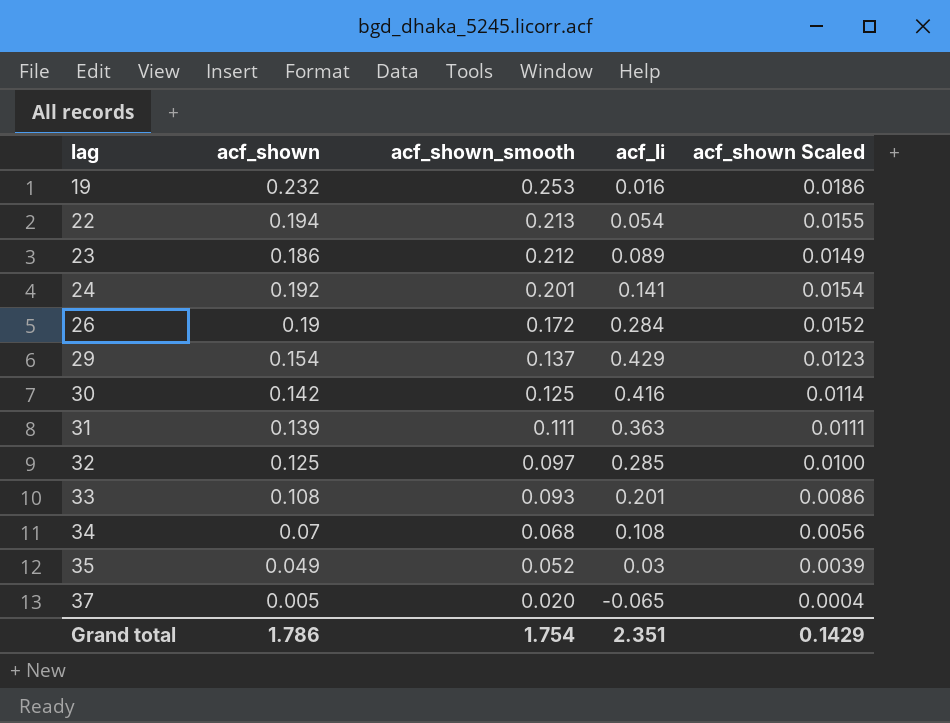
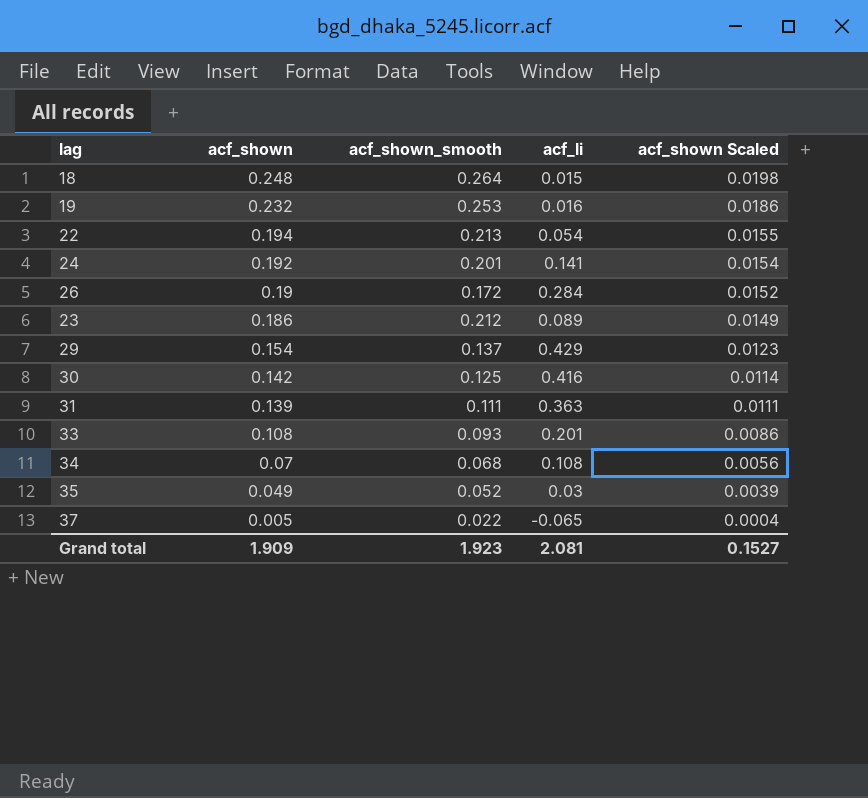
row order: lag ascending -> acf_shown descending
row 32: 0.125 | 0.097 | 0.285 | 0.0100 -> none
row 18: none -> 0.248 | 0.264 | 0.015 | 0.0198
37 | acf_shown_smooth: 0.020 -> 0.022
Grand total | acf_shown: 1.786 -> 1.909
Grand total | acf_shown_smooth: 1.754 -> 1.923
Grand total | acf_li: 2.351 -> 2.081
Grand total | acf_shown Scaled: 0.1429 -> 0.1527

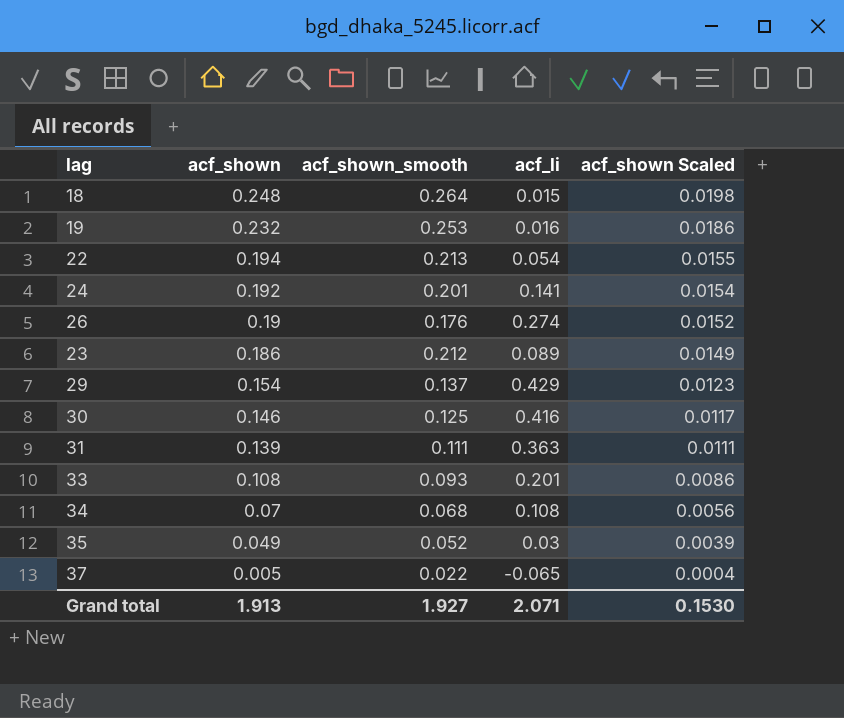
26 | acf_shown_smooth: 0.172 -> 0.176
26 | acf_li: 0.284 -> 0.274
30 | acf_shown: 0.142 -> 0.146
30 | acf_shown Scaled: 0.0114 -> 0.0117
Grand total | acf_shown: 1.909 -> 1.913
Grand total | acf_shown_smooth: 1.923 -> 1.927
Grand total | acf_li: 2.081 -> 2.071
Grand total | acf_shown Scaled: 0.1527 -> 0.1530

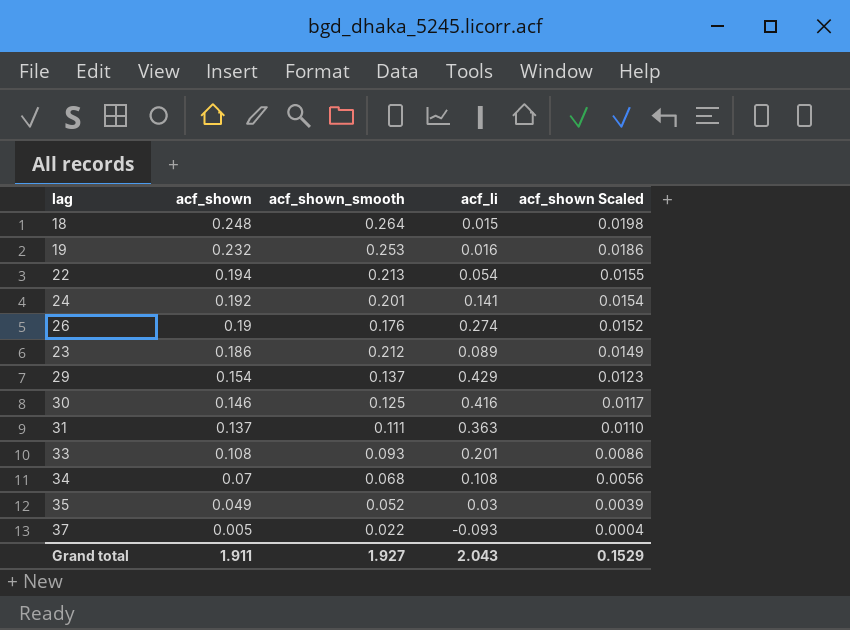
31 | acf_shown: 0.139 -> 0.137
31 | acf_shown Scaled: 0.0111 -> 0.0110
37 | acf_li: -0.065 -> -0.093
Grand total | acf_shown: 1.913 -> 1.911
Grand total | acf_li: 2.071 -> 2.043
Grand total | acf_shown Scaled: 0.1530 -> 0.1529

